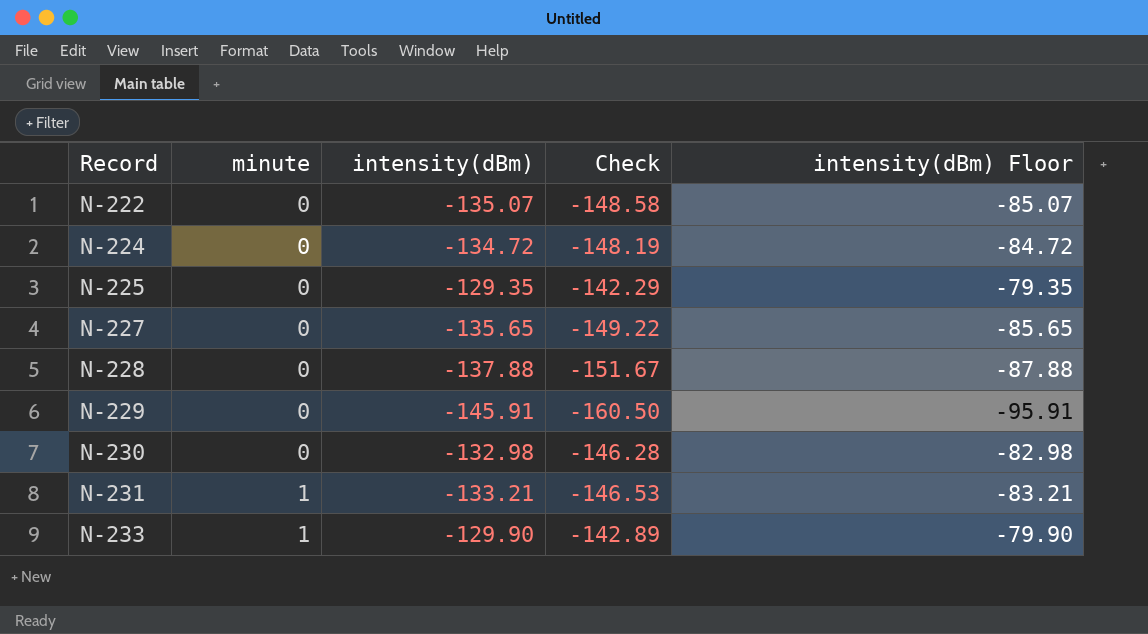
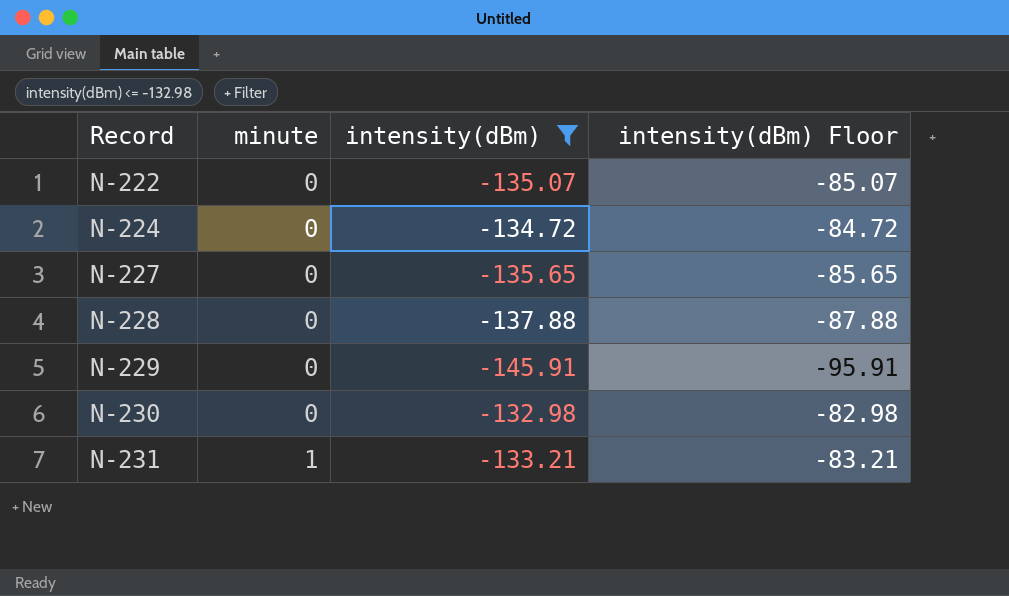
filter: none -> intensity(dBm) <= -132.98
column Check | formula: [intensity(dBm)] * 1.1 -> none

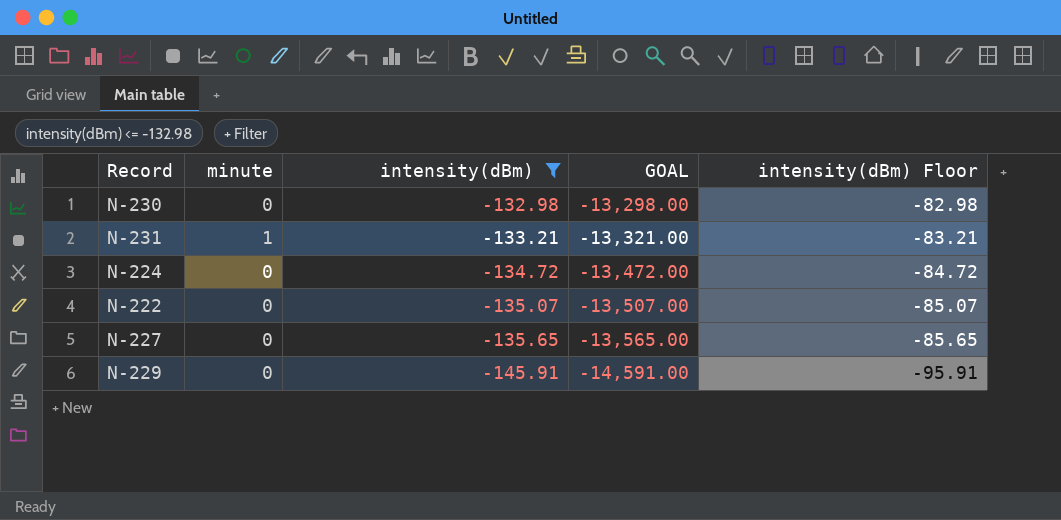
row order: Record ascending -> intensity(dBm) descending
column GOAL | formula: none -> [intensity(dBm)] * 100
row N-228: 0 | -137.88 | -87.88 -> none

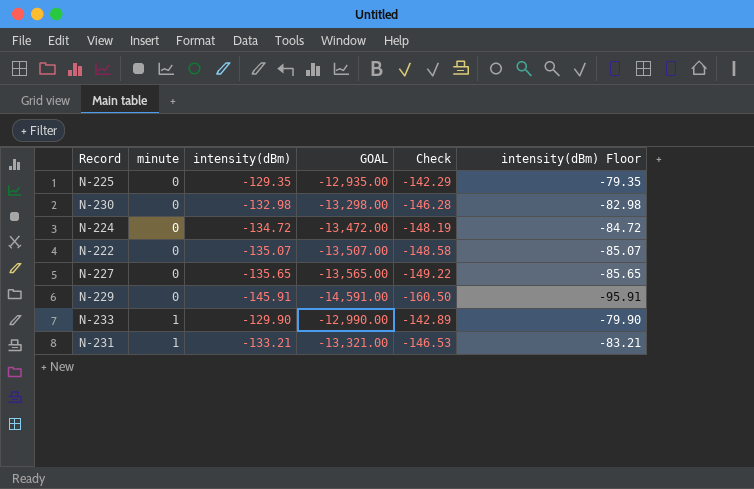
filter: intensity(dBm) <= -132.98 -> none
row order: intensity(dBm) descending -> minute ascending
column Check | formula: none -> [intensity(dBm)] * 1.1

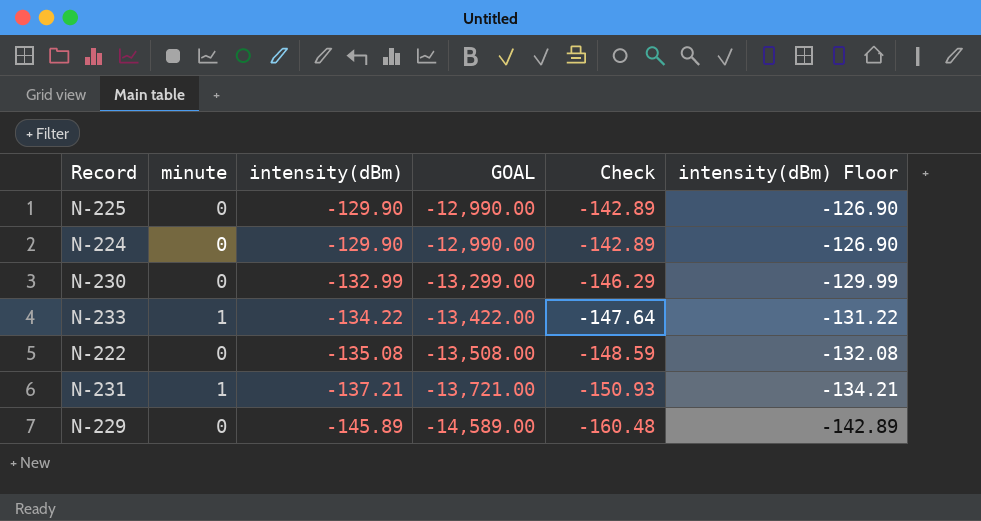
row order: minute ascending -> intensity(dBm) descending
column intensity(dBm) Floor | formula: [intensity(dBm)] + 50 -> [intensity(dBm)] + 3
row N-227: 0 | -135.65 | -13,565.00 | -149.22 | -85.65 -> none
N-225 | intensity(dBm): -129.35 -> -129.90
N-225 | GOAL: -12,935.00 -> -12,990.00
N-225 | Check: -142.29 -> -142.89
N-224 | intensity(dBm): -134.72 -> -129.90
N-224 | GOAL: -13,472.00 -> -12,990.00
N-224 | Check: -148.19 -> -142.89
N-230 | intensity(dBm): -132.98 -> -132.99
N-230 | GOAL: -13,298.00 -> -13,299.00
N-230 | Check: -146.28 -> -146.29
N-233 | intensity(dBm): -129.90 -> -134.22
N-233 | GOAL: -12,990.00 -> -13,422.00
N-233 | Check: -142.89 -> -147.64
N-222 | intensity(dBm): -135.07 -> -135.08
N-222 | GOAL: -13,507.00 -> -13,508.00
N-222 | Check: -148.58 -> -148.59
N-231 | intensity(dBm): -133.21 -> -137.21
N-231 | GOAL: -13,321.00 -> -13,721.00
N-231 | Check: -146.53 -> -150.93
N-229 | intensity(dBm): -145.91 -> -145.89
N-229 | GOAL: -14,591.00 -> -14,589.00
N-229 | Check: -160.50 -> -160.48

